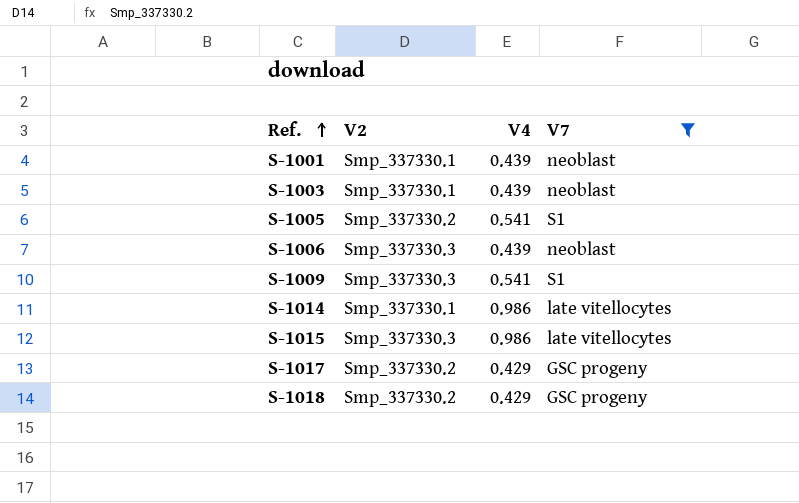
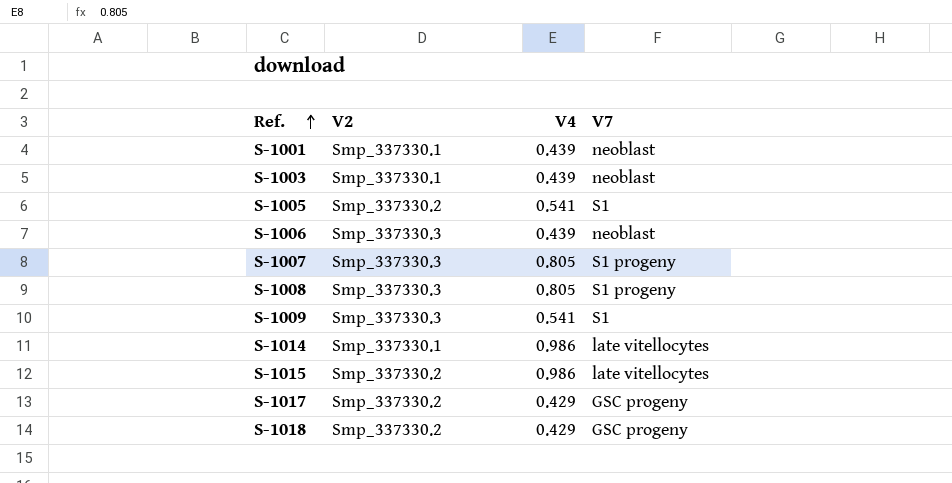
filter: V7 != S1 progeny -> none
S-1015 | V2: Smp_337330.3 -> Smp_337330.2

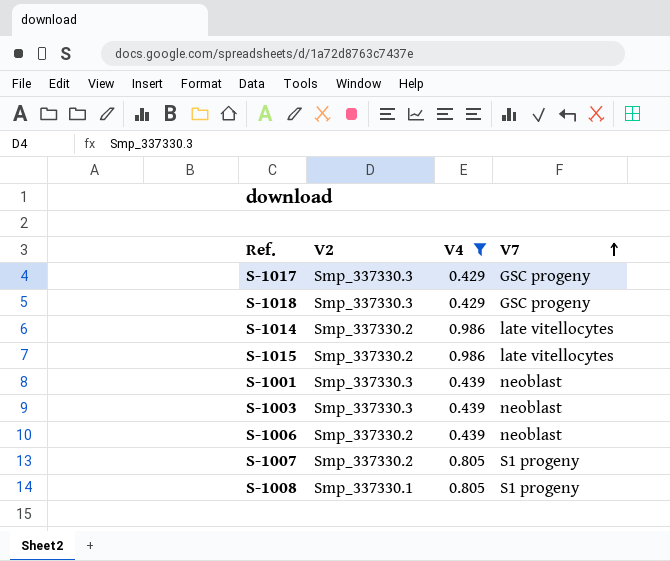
filter: none -> V4 != 0.541
row order: Ref. ascending -> V7 ascending
S-1017 | V2: Smp_337330.2 -> Smp_337330.3
S-1018 | V2: Smp_337330.2 -> Smp_337330.3
S-1014 | V2: Smp_337330.1 -> Smp_337330.2
S-1001 | V2: Smp_337330.1 -> Smp_337330.3
S-1003 | V2: Smp_337330.1 -> Smp_337330.3
S-1006 | V2: Smp_337330.3 -> Smp_337330.2
S-1007 | V2: Smp_337330.3 -> Smp_337330.2
S-1008 | V2: Smp_337330.3 -> Smp_337330.1

